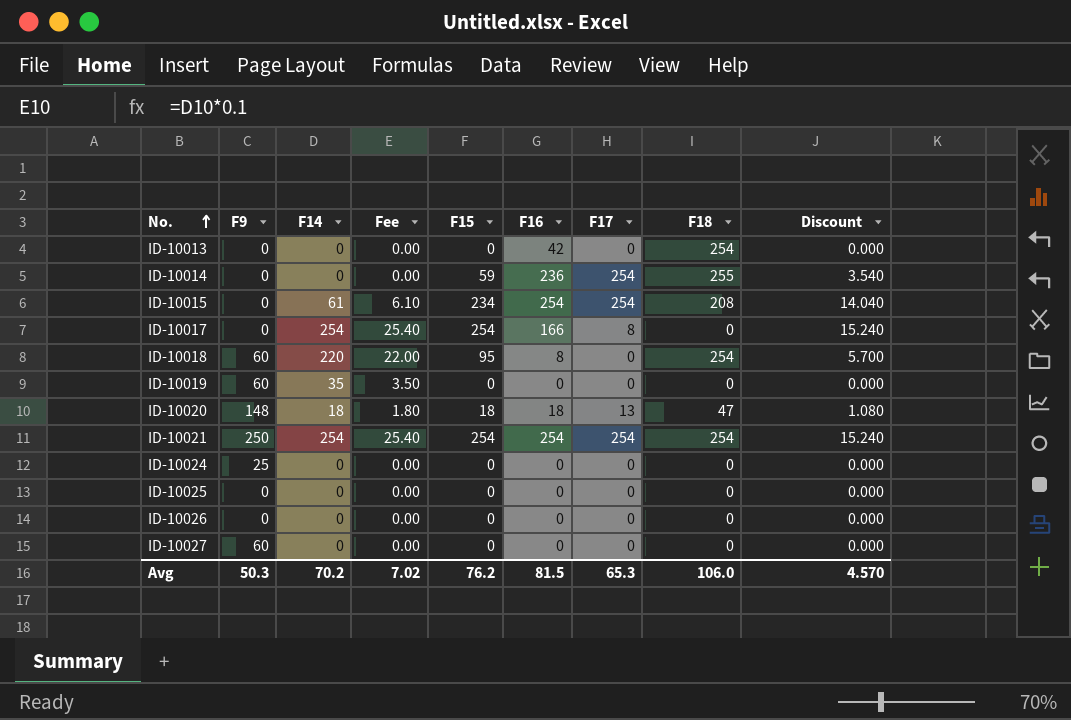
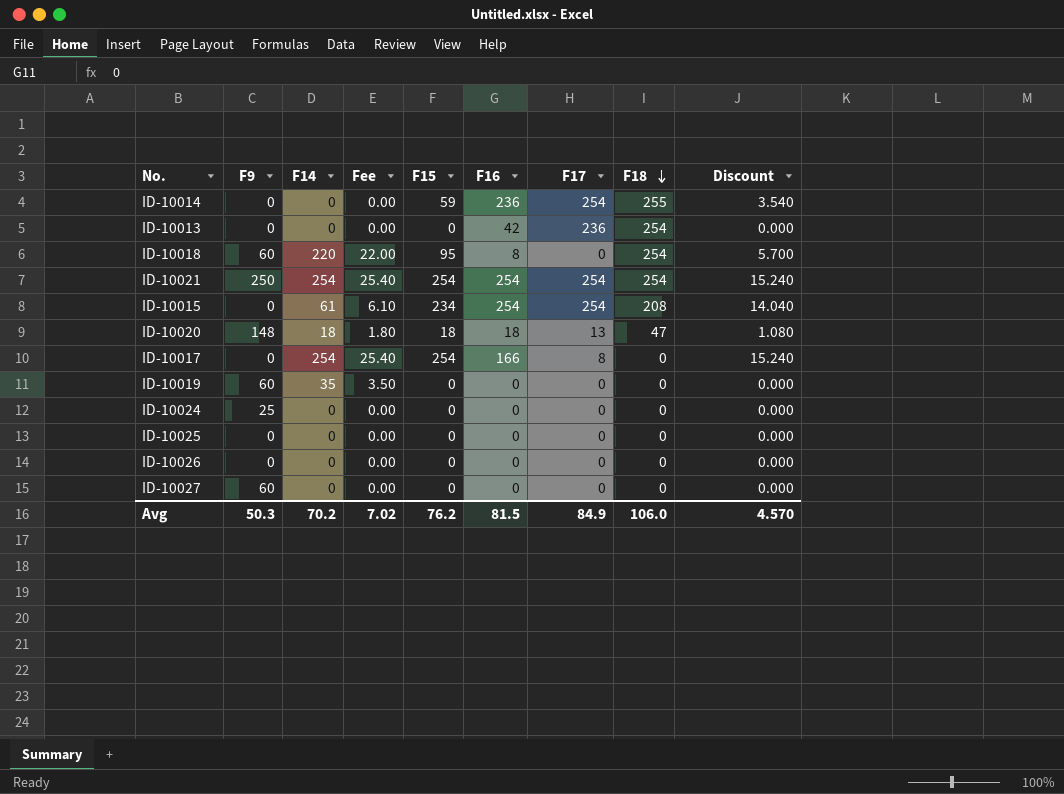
row order: No. ascending -> F18 descending
ID-10013 | F17: 0 -> 236
Avg | F17: 65.3 -> 84.9

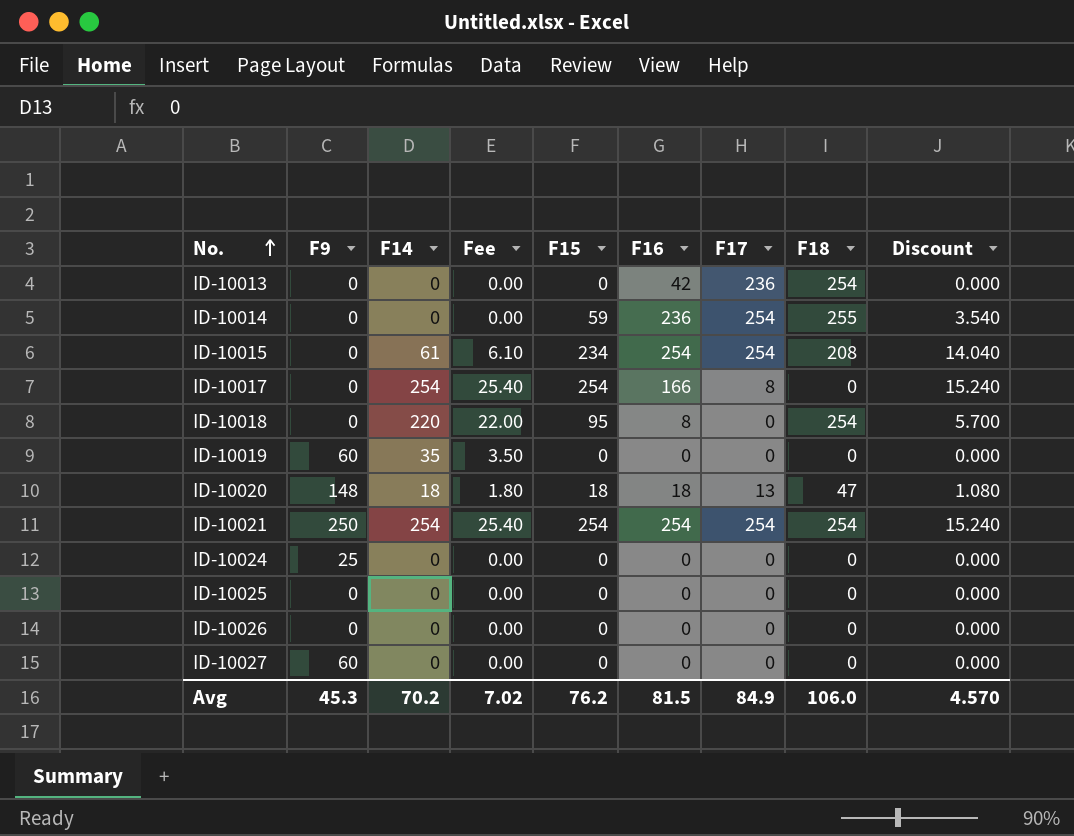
row order: F18 descending -> No. ascending
ID-10018 | F9: 60 -> 0
Avg | F9: 50.3 -> 45.3

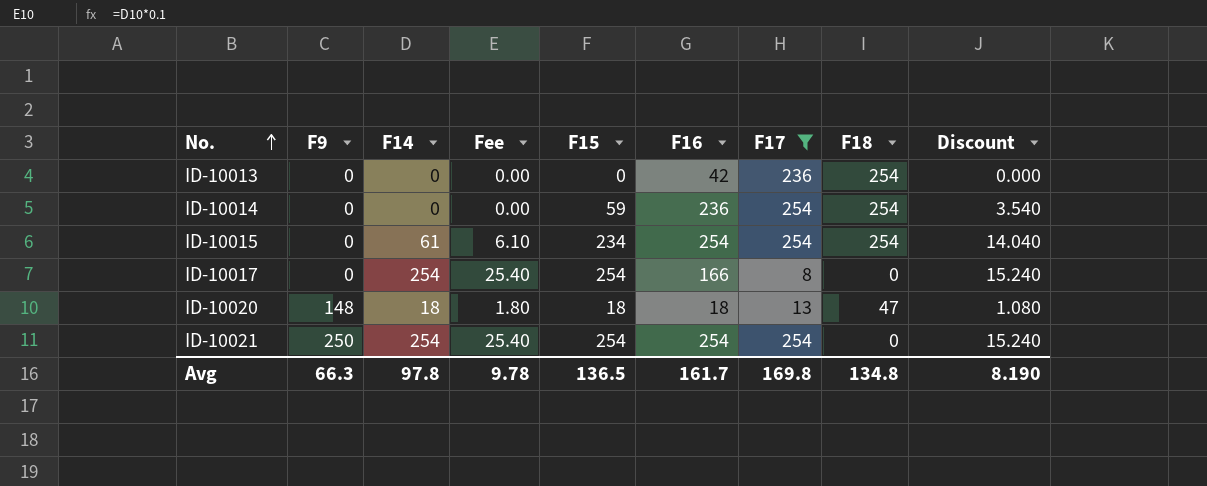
filter: none -> F17 != 0
ID-10014 | F18: 255 -> 254
ID-10015 | F18: 208 -> 254
ID-10021 | F18: 254 -> 0
Avg | F9: 45.3 -> 66.3
Avg | F14: 70.2 -> 97.8
Avg | Fee: 7.02 -> 9.78
Avg | F15: 76.2 -> 136.5
Avg | F16: 81.5 -> 161.7
Avg | F17: 84.9 -> 169.8
Avg | F18: 106.0 -> 134.8
Avg | Discount: 4.570 -> 8.190

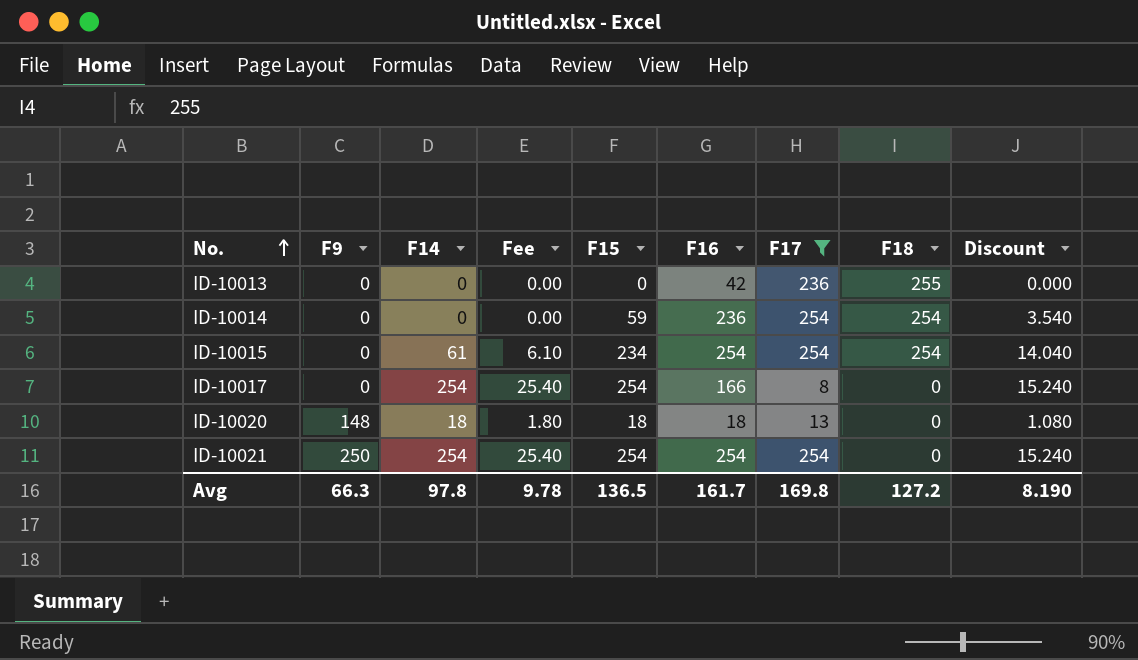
ID-10013 | F18: 254 -> 255
ID-10020 | F18: 47 -> 0
Avg | F18: 134.8 -> 127.2

